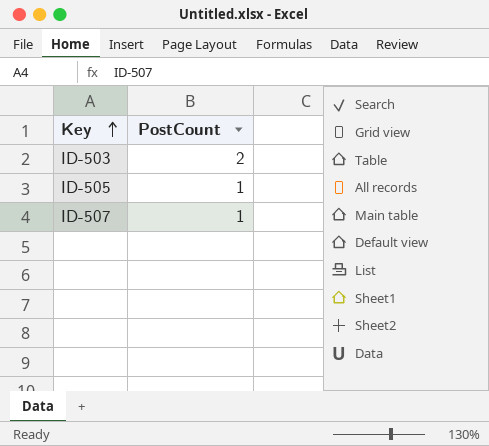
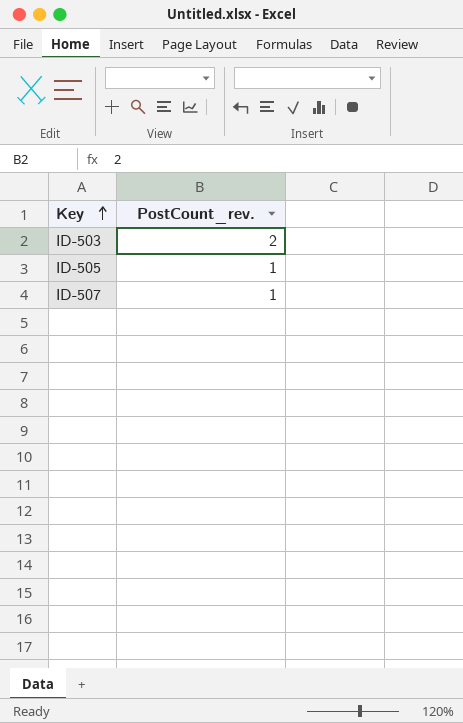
column name: PostCount -> PostCount_rev.

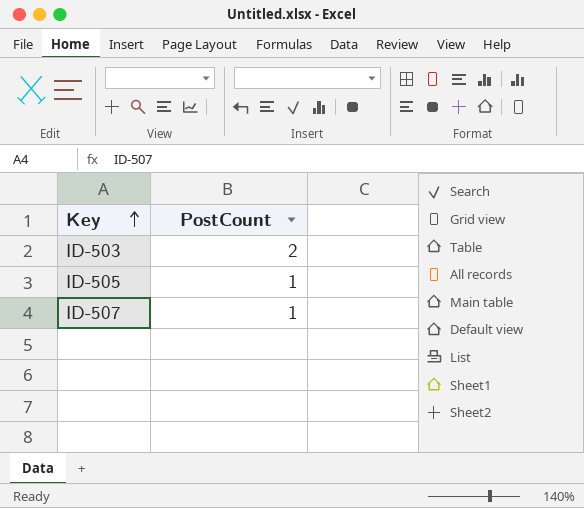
column name: PostCount_rev. -> PostCount

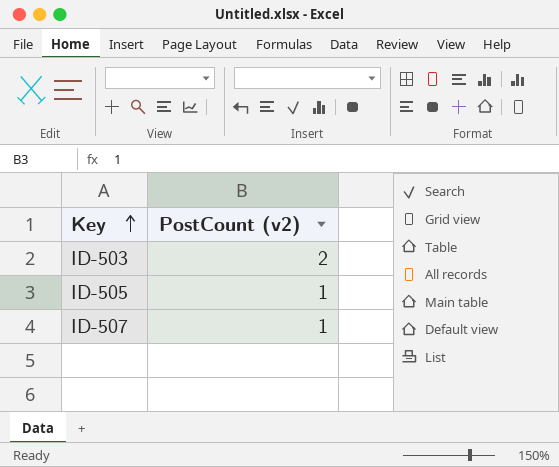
column name: PostCount -> PostCount (v2)

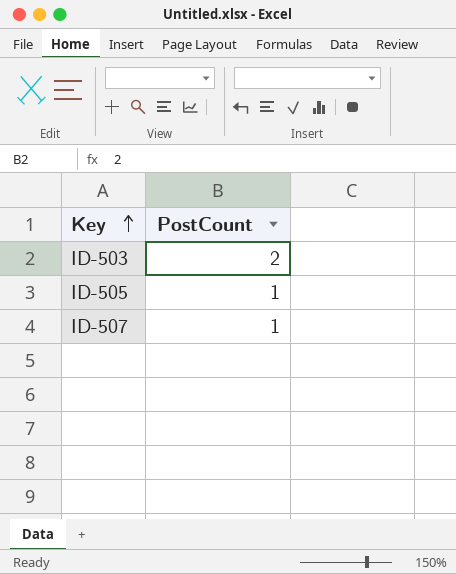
column name: PostCount (v2) -> PostCount

